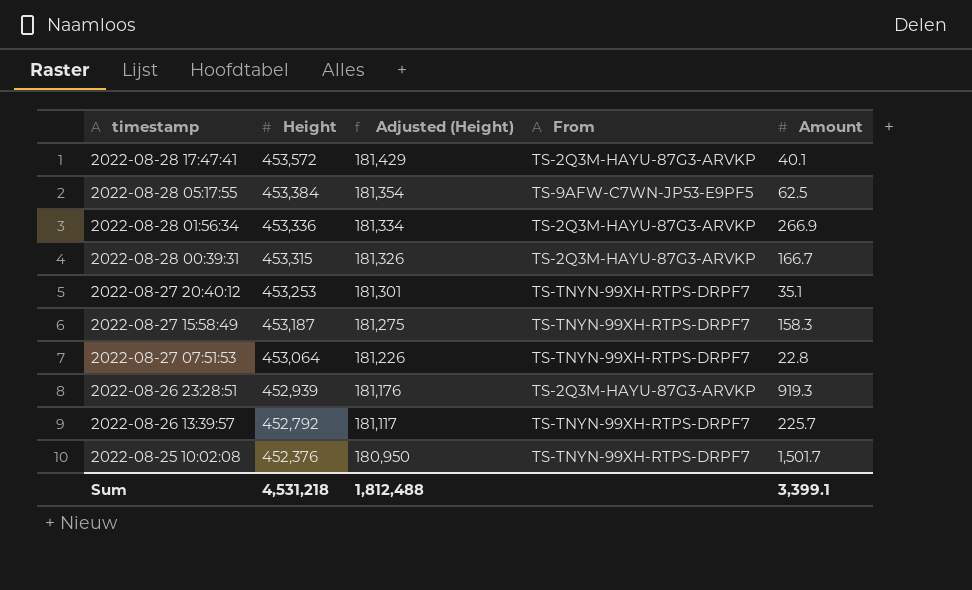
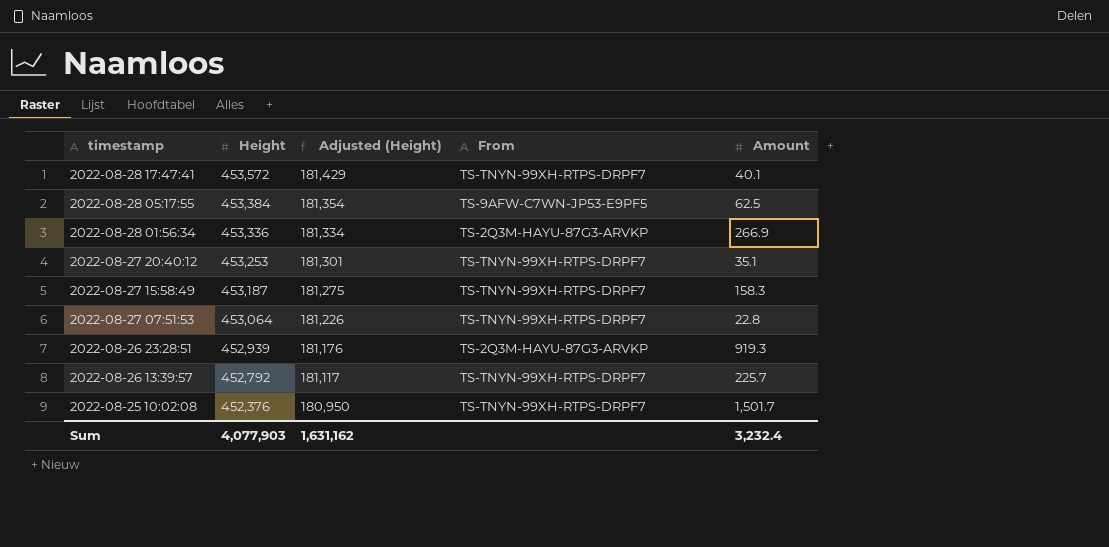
row 2022-08-28 00:39:31: 453,315 | 181,326 | TS-2Q3M-HAYU-87G3-ARVKP | 166.7 -> none
2022-08-28 17:47:41 | From: TS-2Q3M-HAYU-87G3-ARVKP -> TS-TNYN-99XH-RTPS-DRPF7
Sum | Height: 4,531,218 -> 4,077,903
Sum | Adjusted (Height): 1,812,488 -> 1,631,162
Sum | Amount: 3,399.1 -> 3,232.4

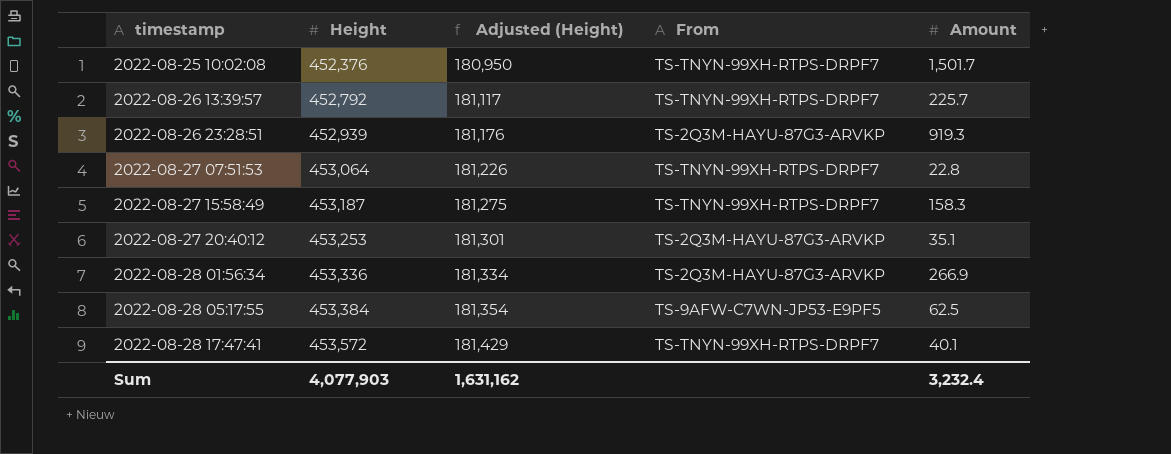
row order: timestamp descending -> timestamp ascending
2022-08-27 20:40:12 | From: TS-TNYN-99XH-RTPS-DRPF7 -> TS-2Q3M-HAYU-87G3-ARVKP

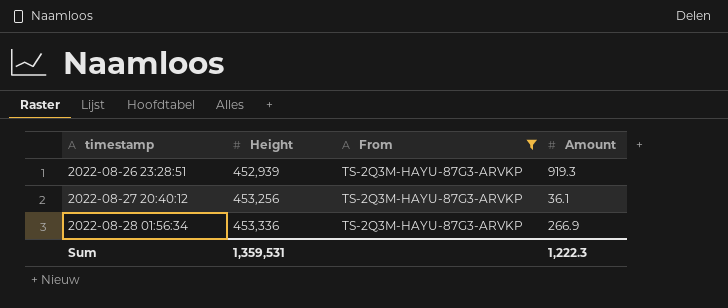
filter: none -> From = TS-2Q3M-HAYU-87G3-ARVKP
column Adjusted (Height) | formula: [Height] * 0.4 -> none
2022-08-27 20:40:12 | Height: 453,253 -> 453,256
2022-08-27 20:40:12 | Amount: 35.1 -> 36.1
Sum | Height: 4,077,903 -> 1,359,531
Sum | Amount: 3,232.4 -> 1,222.3

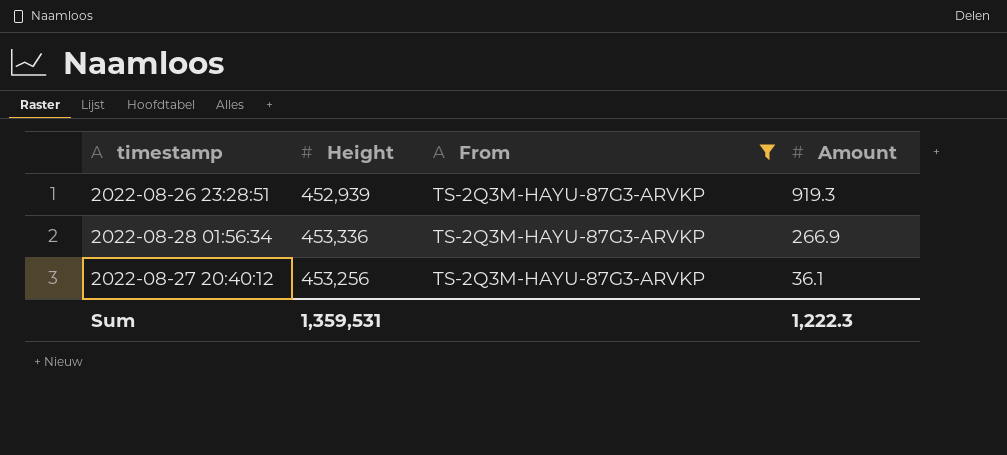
row order: timestamp ascending -> Amount descending

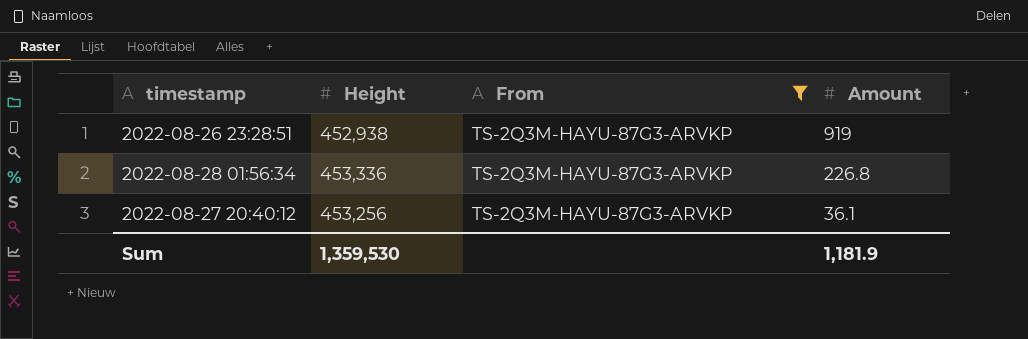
2022-08-26 23:28:51 | Height: 452,939 -> 452,938
2022-08-26 23:28:51 | Amount: 919.3 -> 919
2022-08-28 01:56:34 | Amount: 266.9 -> 226.8
Sum | Height: 1,359,531 -> 1,359,530
Sum | Amount: 1,222.3 -> 1,181.9

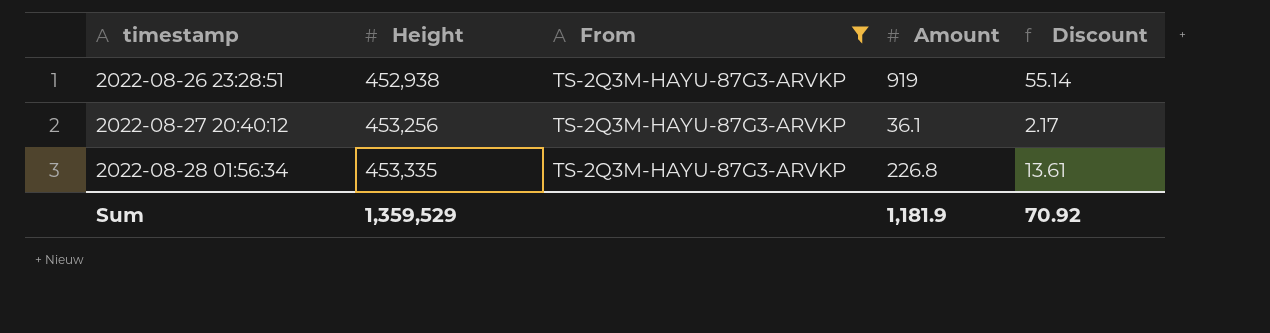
row order: Amount descending -> timestamp ascending
column Discount | formula: none -> [Amount] * 0.06
2022-08-28 01:56:34 | Height: 453,336 -> 453,335
Sum | Height: 1,359,530 -> 1,359,529

